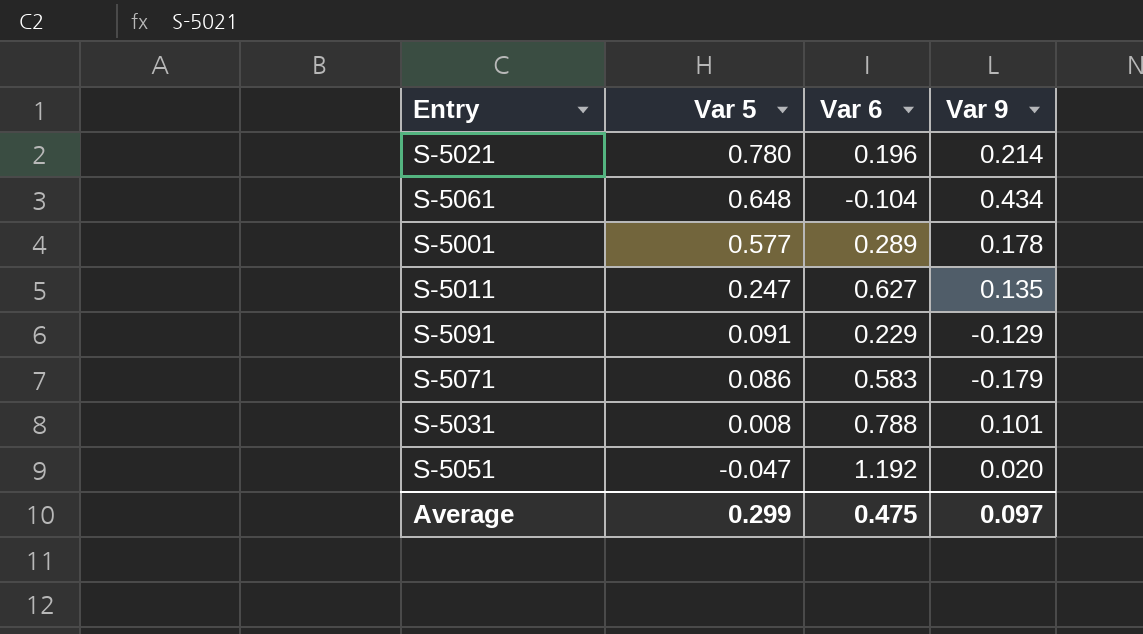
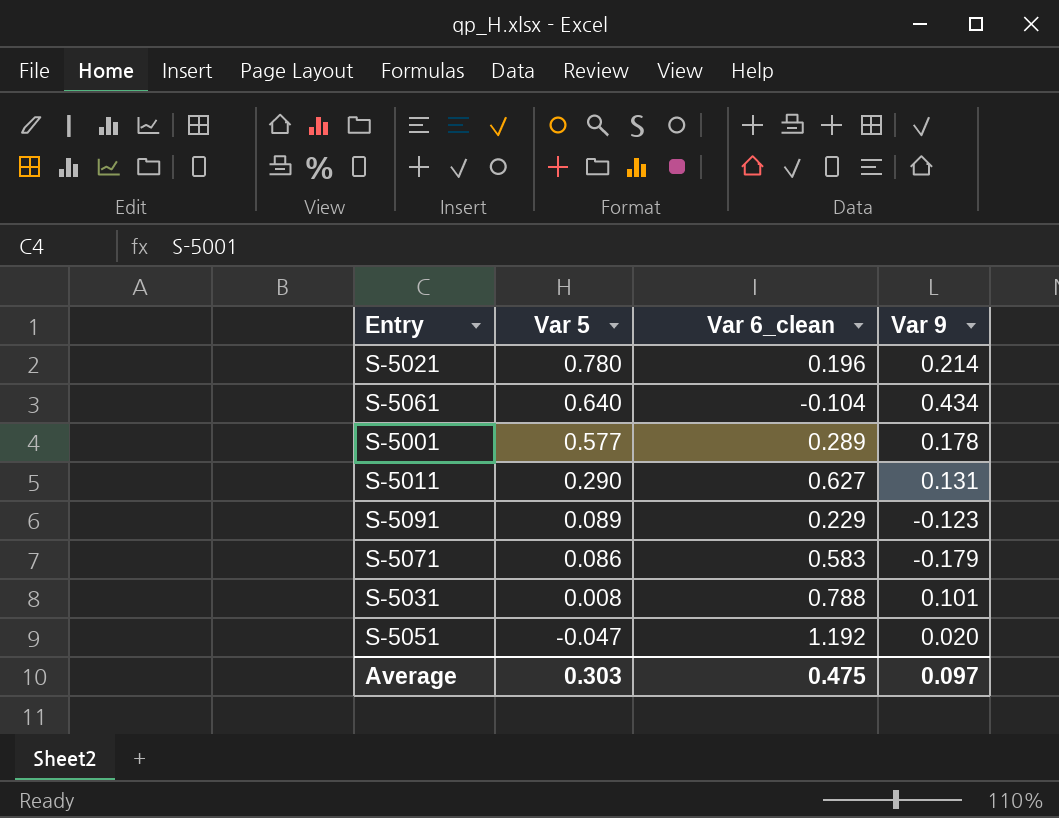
column name: Var 6 -> Var 6_clean
S-5061 | Var 5: 0.648 -> 0.640
S-5011 | Var 5: 0.247 -> 0.290
S-5011 | Var 9: 0.135 -> 0.131
S-5091 | Var 5: 0.091 -> 0.089
S-5091 | Var 9: -0.129 -> -0.123
Average | Var 5: 0.299 -> 0.303

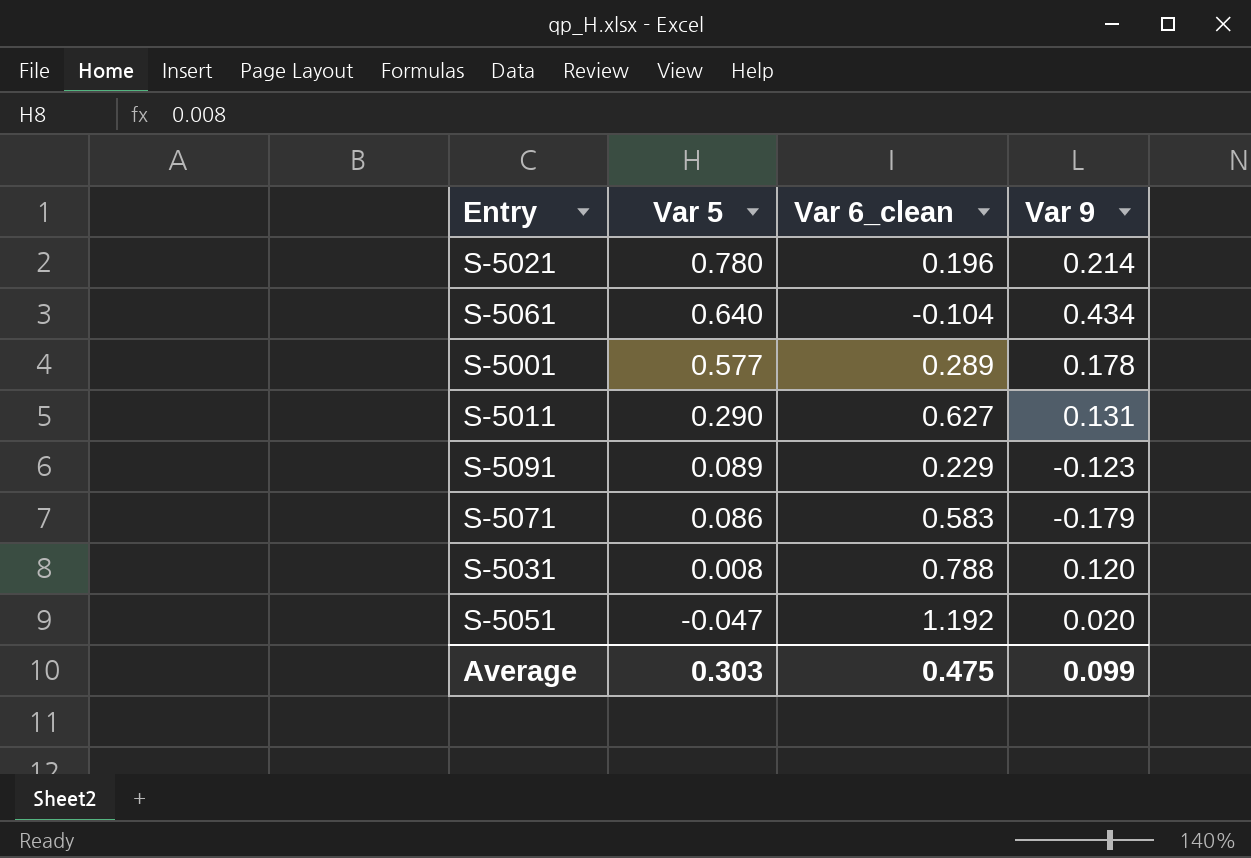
S-5031 | Var 9: 0.101 -> 0.120
Average | Var 9: 0.097 -> 0.099

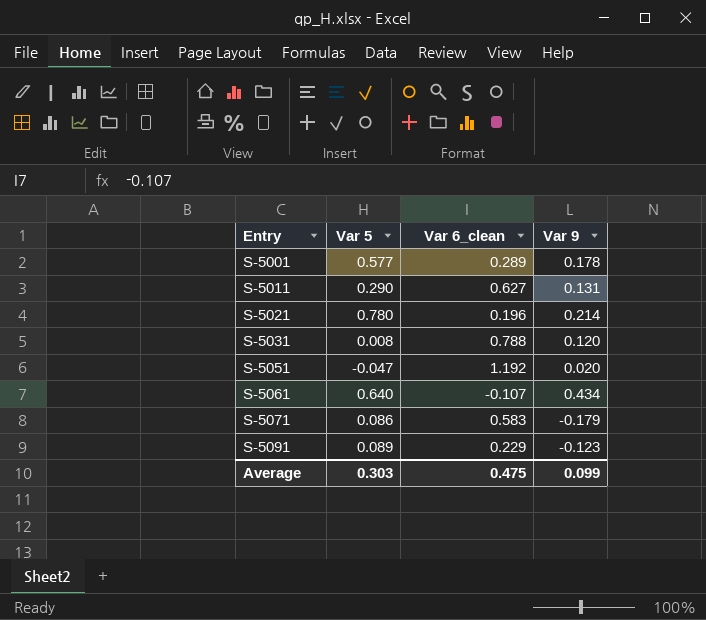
row order: Var 5 descending -> Entry ascending
S-5061 | Var 6_clean: -0.104 -> -0.107

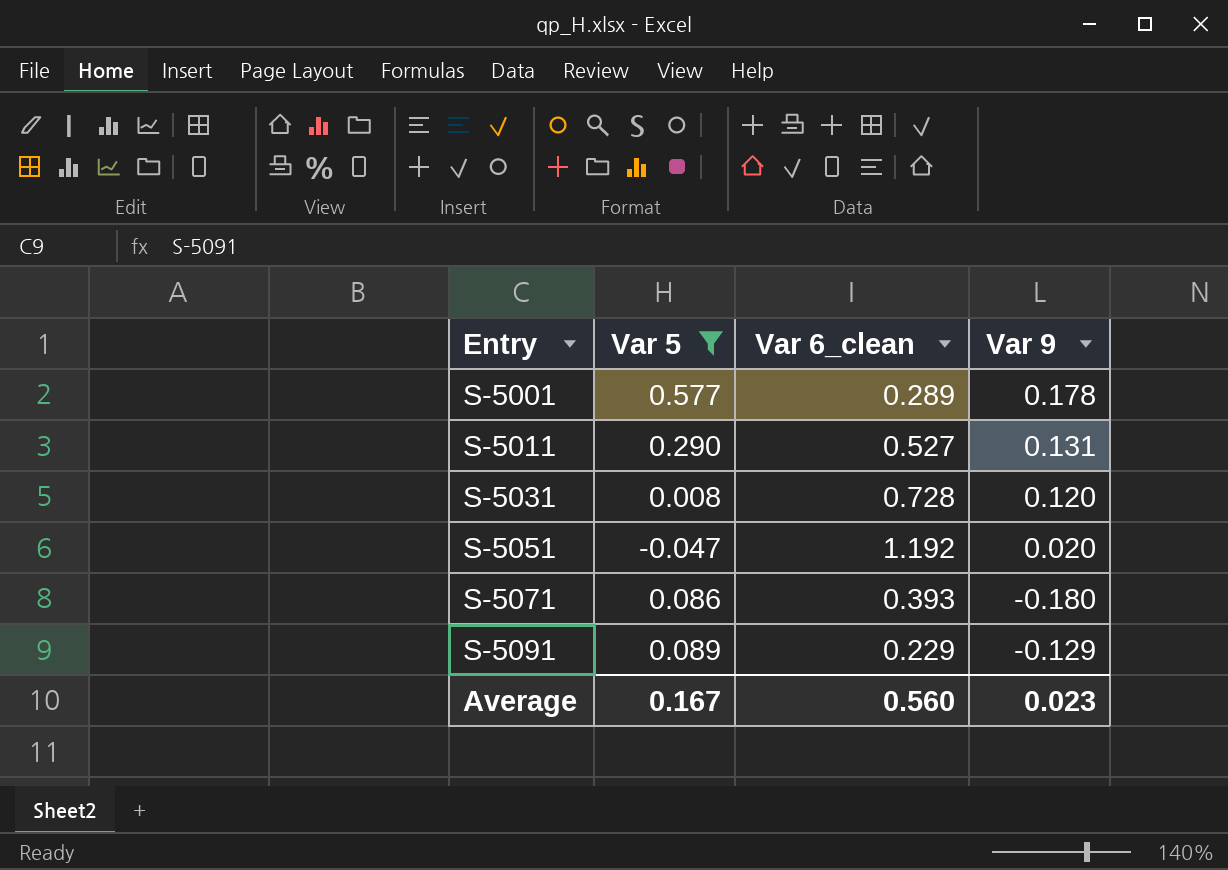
filter: none -> Var 5 <= 0.577
S-5011 | Var 6_clean: 0.627 -> 0.527
S-5031 | Var 6_clean: 0.788 -> 0.728
S-5071 | Var 6_clean: 0.583 -> 0.393
S-5071 | Var 9: -0.179 -> -0.180
S-5091 | Var 9: -0.123 -> -0.129
Average | Var 5: 0.303 -> 0.167
Average | Var 6_clean: 0.475 -> 0.560
Average | Var 9: 0.099 -> 0.023

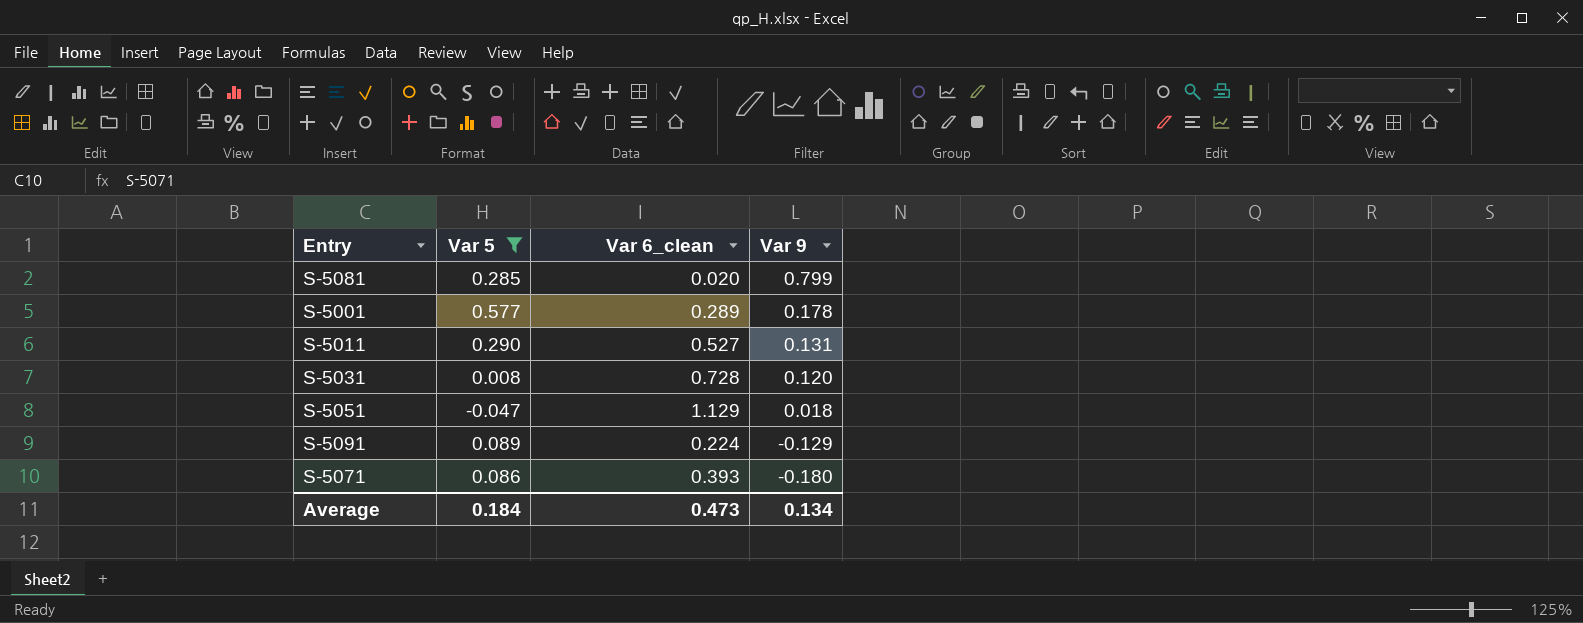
row order: Entry ascending -> Var 9 descending
row S-5081: none -> 0.285 | 0.020 | 0.799
S-5051 | Var 6_clean: 1.192 -> 1.129
S-5051 | Var 9: 0.020 -> 0.018
S-5091 | Var 6_clean: 0.229 -> 0.224
Average | Var 5: 0.167 -> 0.184
Average | Var 6_clean: 0.560 -> 0.473
Average | Var 9: 0.023 -> 0.134

